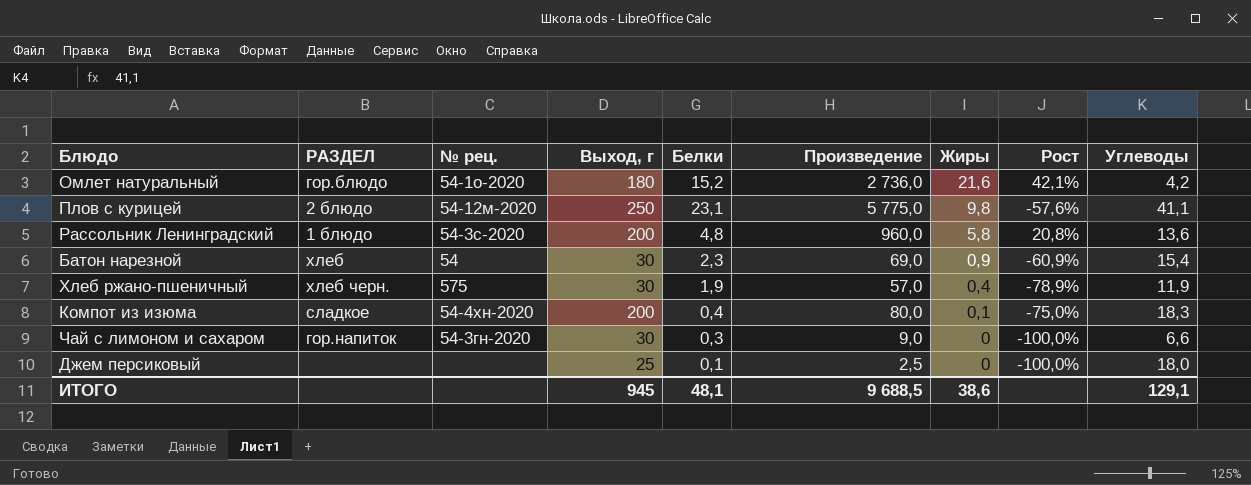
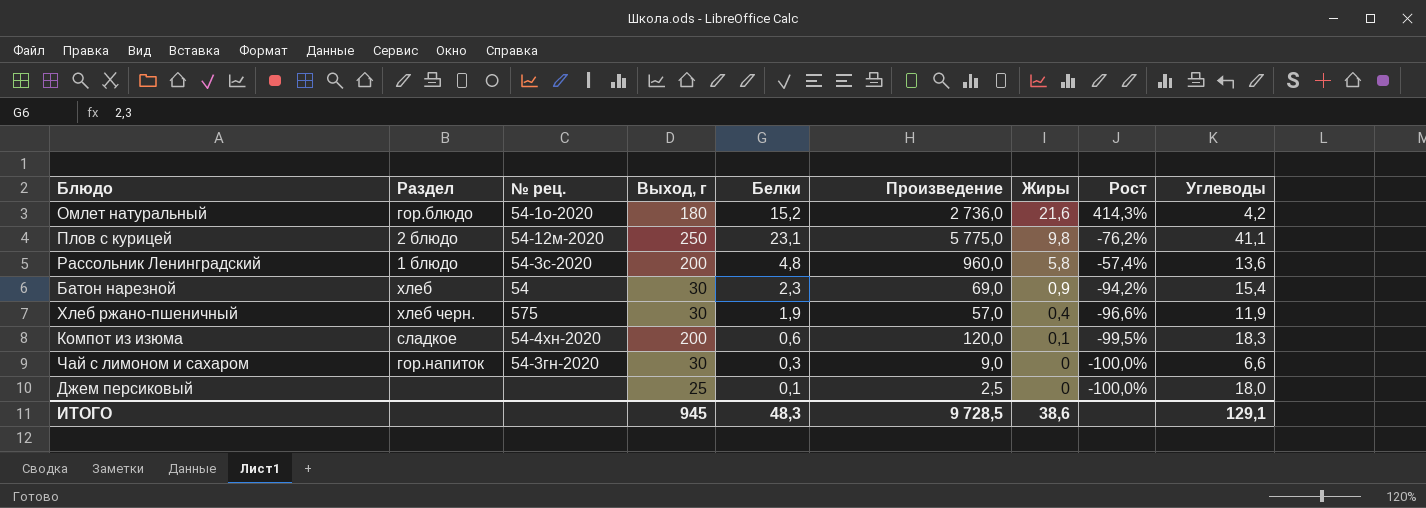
column name: РАЗДЕЛ -> Раздел
column Рост | formula: ([Жиры] - [Белки]) / [Белки] -> ([Жиры] - [Углеводы]) / [Углеводы]
Компот из изюма | Белки: 0,4 -> 0,6
Компот из изюма | Произведение: 80,0 -> 120,0
ИТОГО | Белки: 48,1 -> 48,3
ИТОГО | Произведение: 9 688,5 -> 9 728,5

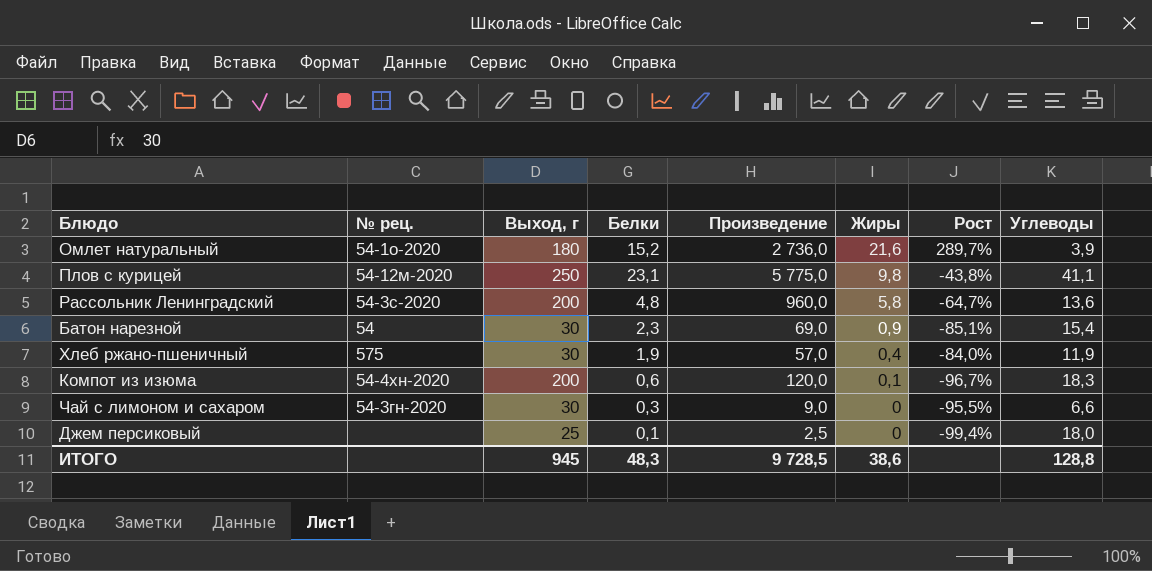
column Раздел | position: 2 -> none
column Рост | formula: ([Жиры] - [Углеводы]) / [Углеводы] -> ([Белки] - [Углеводы]) / [Углеводы]
Омлет натуральный | Углеводы: 4,2 -> 3,9
ИТОГО | Углеводы: 129,1 -> 128,8

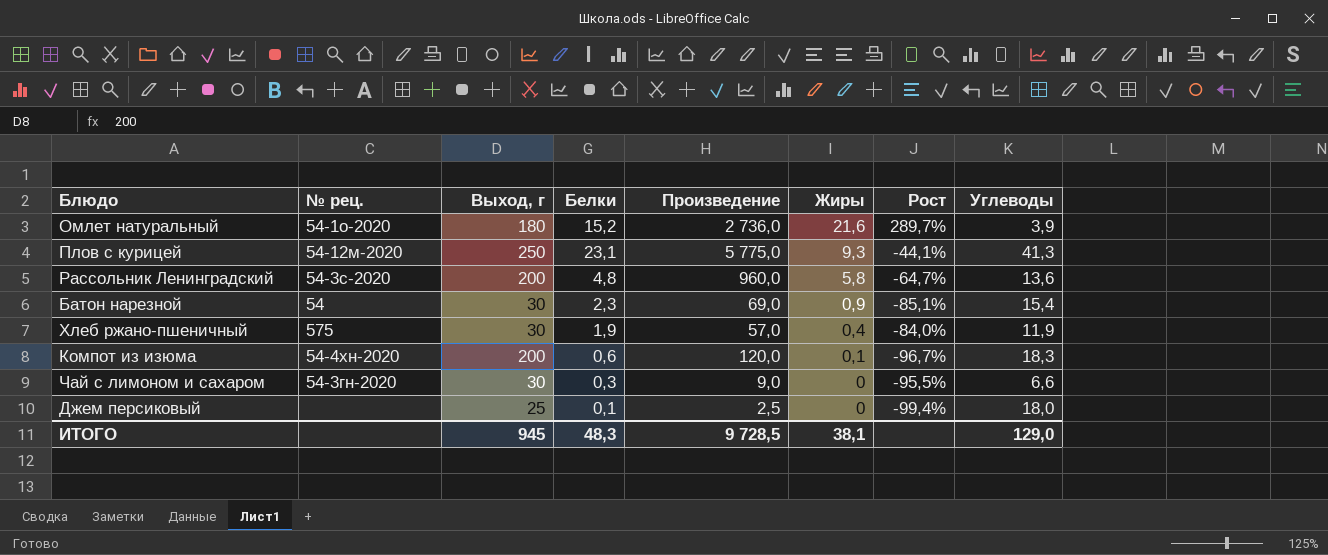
Плов с курицей | Жиры: 9,8 -> 9,3
Плов с курицей | Рост: -43,8% -> -44,1%
Плов с курицей | Углеводы: 41,1 -> 41,3
ИТОГО | Жиры: 38,6 -> 38,1
ИТОГО | Углеводы: 128,8 -> 129,0

